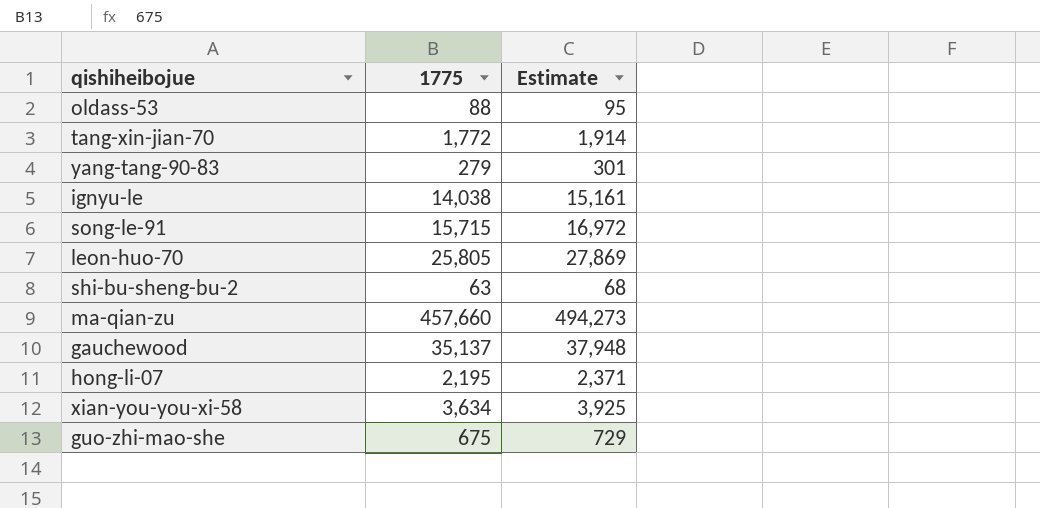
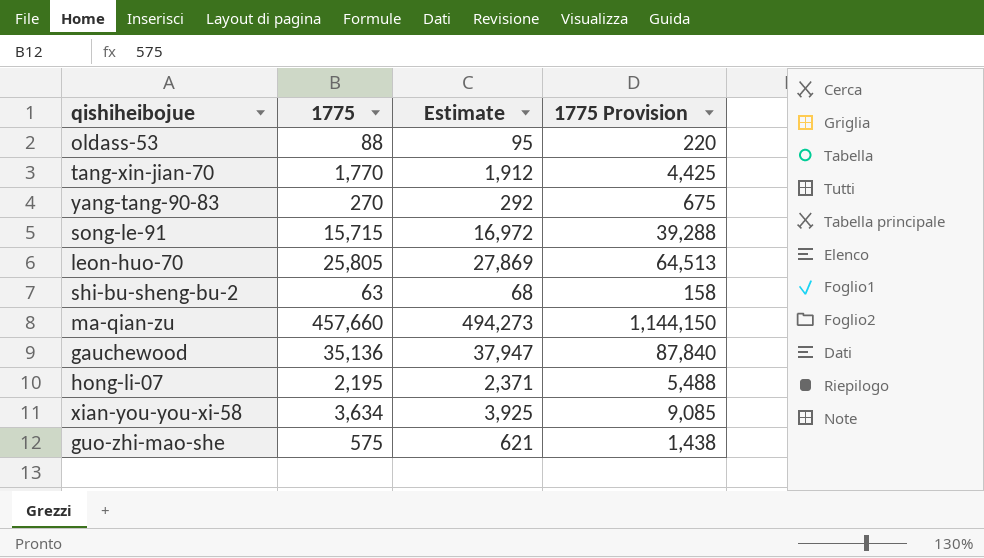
column 1775 Provision | formula: none -> [1775] * 2.5
row ignyu-le: 14,038 | 15,161 -> none
tang-xin-jian-70 | 1775: 1,772 -> 1,770
tang-xin-jian-70 | Estimate: 1,914 -> 1,912
yang-tang-90-83 | 1775: 279 -> 270
yang-tang-90-83 | Estimate: 301 -> 292
gauchewood | 1775: 35,137 -> 35,136
gauchewood | Estimate: 37,948 -> 37,947
guo-zhi-mao-she | 1775: 675 -> 575
guo-zhi-mao-she | Estimate: 729 -> 621

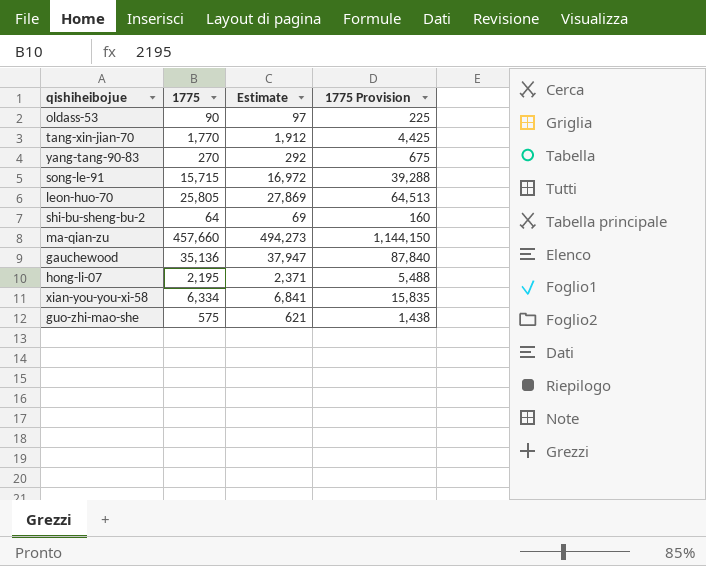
oldass-53 | 1775: 88 -> 90
oldass-53 | Estimate: 95 -> 97
oldass-53 | 1775 Provision: 220 -> 225
shi-bu-sheng-bu-2 | 1775: 63 -> 64
shi-bu-sheng-bu-2 | Estimate: 68 -> 69
shi-bu-sheng-bu-2 | 1775 Provision: 158 -> 160
xian-you-you-xi-58 | 1775: 3,634 -> 6,334
xian-you-you-xi-58 | Estimate: 3,925 -> 6,841
xian-you-you-xi-58 | 1775 Provision: 9,085 -> 15,835

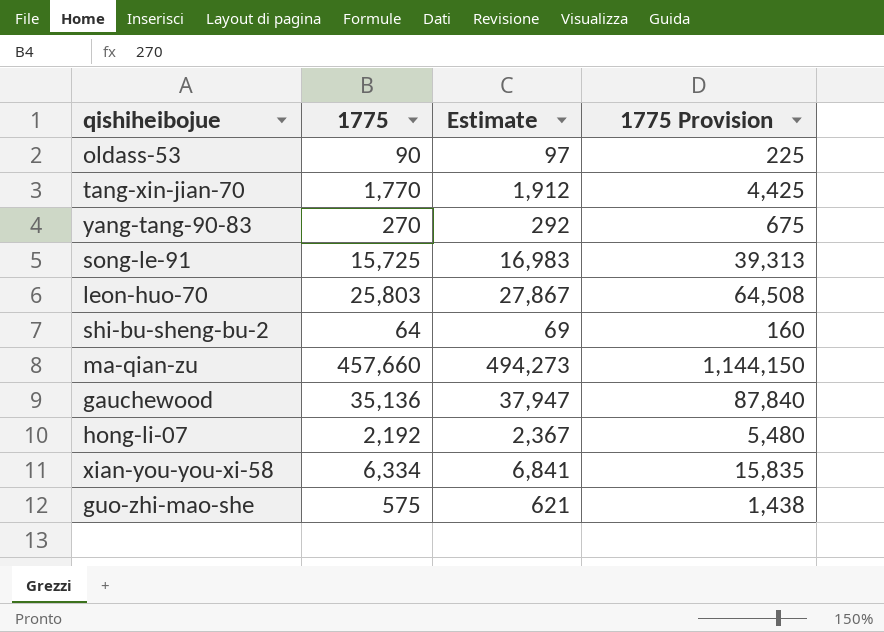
song-le-91 | 1775: 15,715 -> 15,725
song-le-91 | Estimate: 16,972 -> 16,983
song-le-91 | 1775 Provision: 39,288 -> 39,313
leon-huo-70 | 1775: 25,805 -> 25,803
leon-huo-70 | Estimate: 27,869 -> 27,867
leon-huo-70 | 1775 Provision: 64,513 -> 64,508
hong-li-07 | 1775: 2,195 -> 2,192
hong-li-07 | Estimate: 2,371 -> 2,367
hong-li-07 | 1775 Provision: 5,488 -> 5,480

